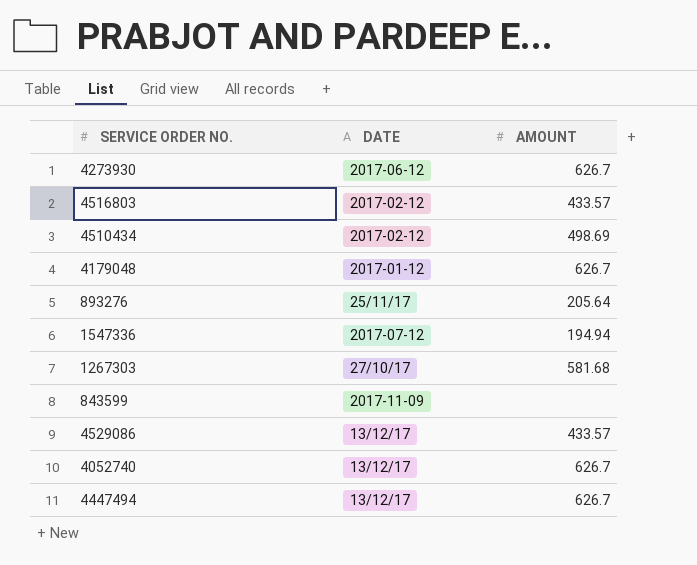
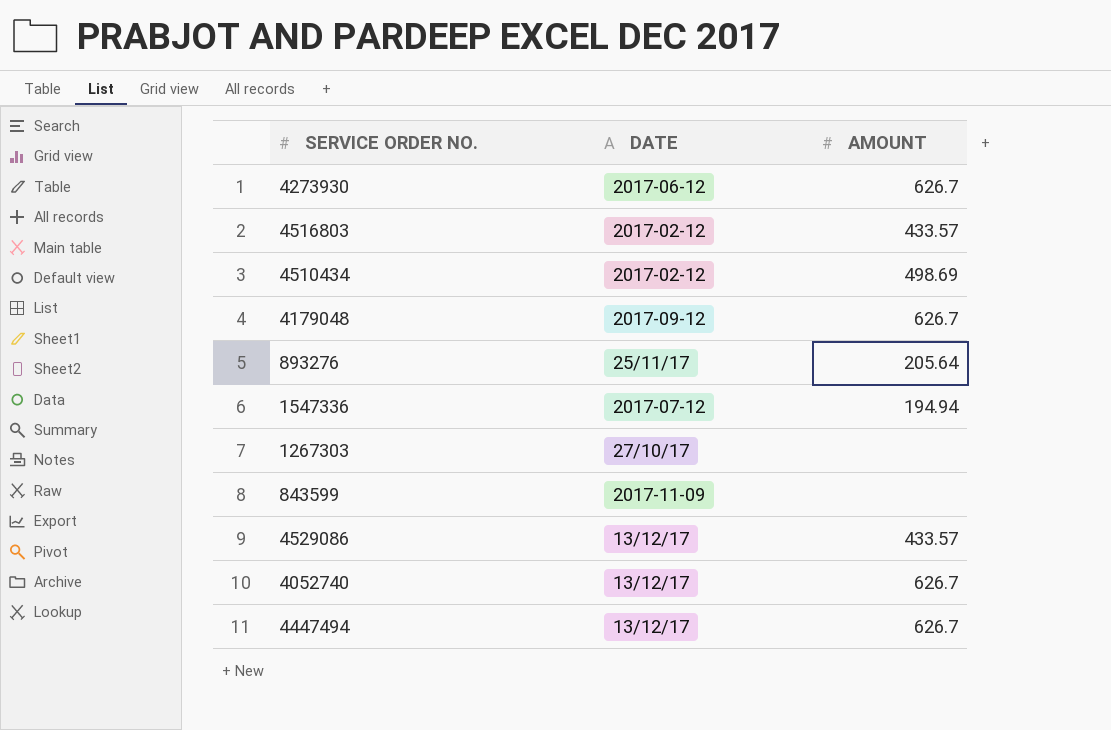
4179048 | DATE: 2017-01-12 -> 2017-09-12
1267303 | AMOUNT: 581.68 -> none

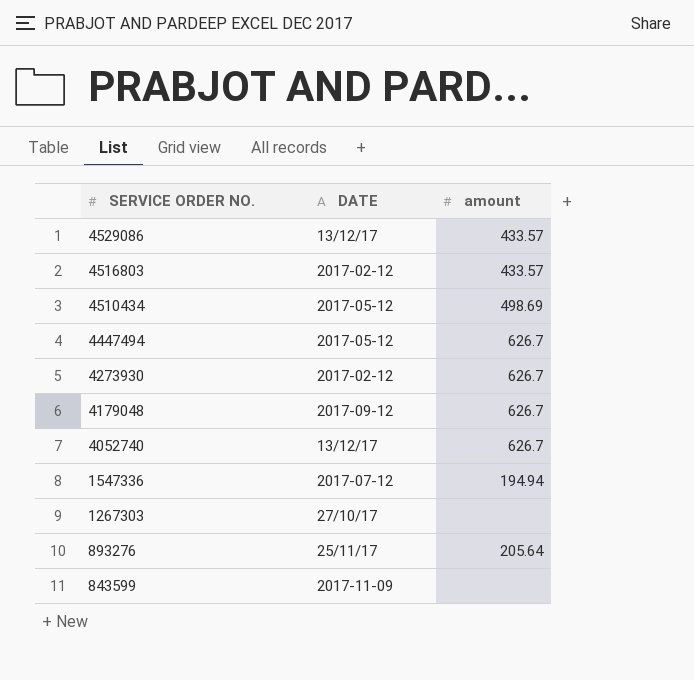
row order: none -> SERVICE ORDER NO. descending
column name: AMOUNT -> amount
4510434 | DATE: 2017-02-12 -> 2017-05-12
4447494 | DATE: 13/12/17 -> 2017-05-12
4273930 | DATE: 2017-06-12 -> 2017-02-12

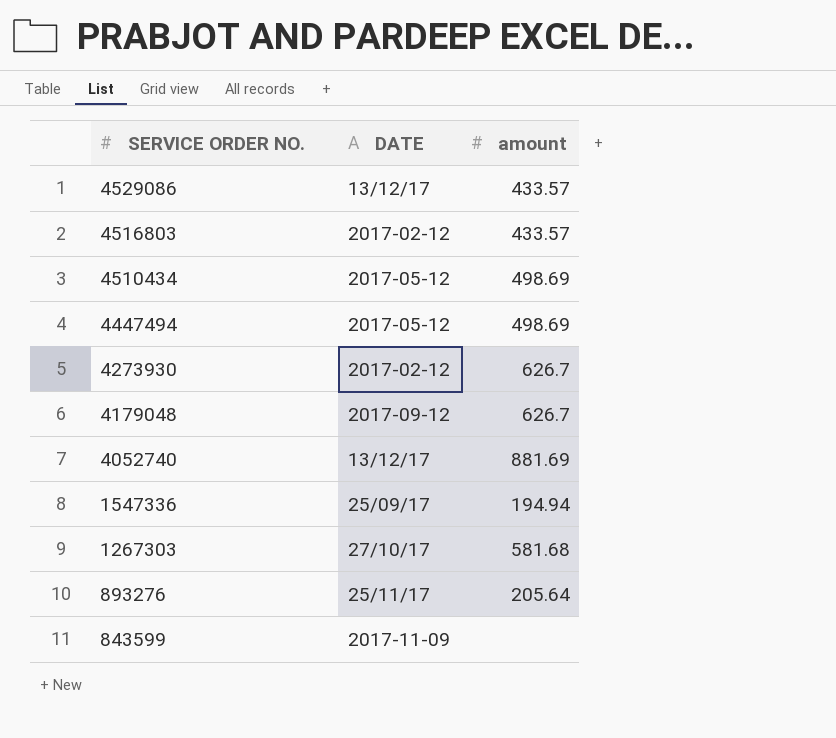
4447494 | amount: 626.7 -> 498.69
4052740 | amount: 626.7 -> 881.69
1547336 | DATE: 2017-07-12 -> 25/09/17
1267303 | amount: none -> 581.68

